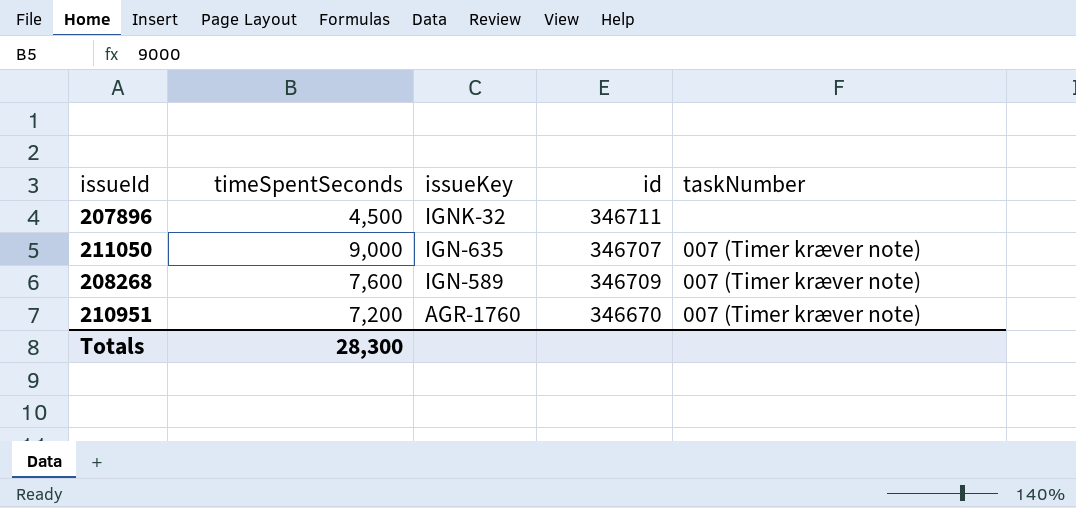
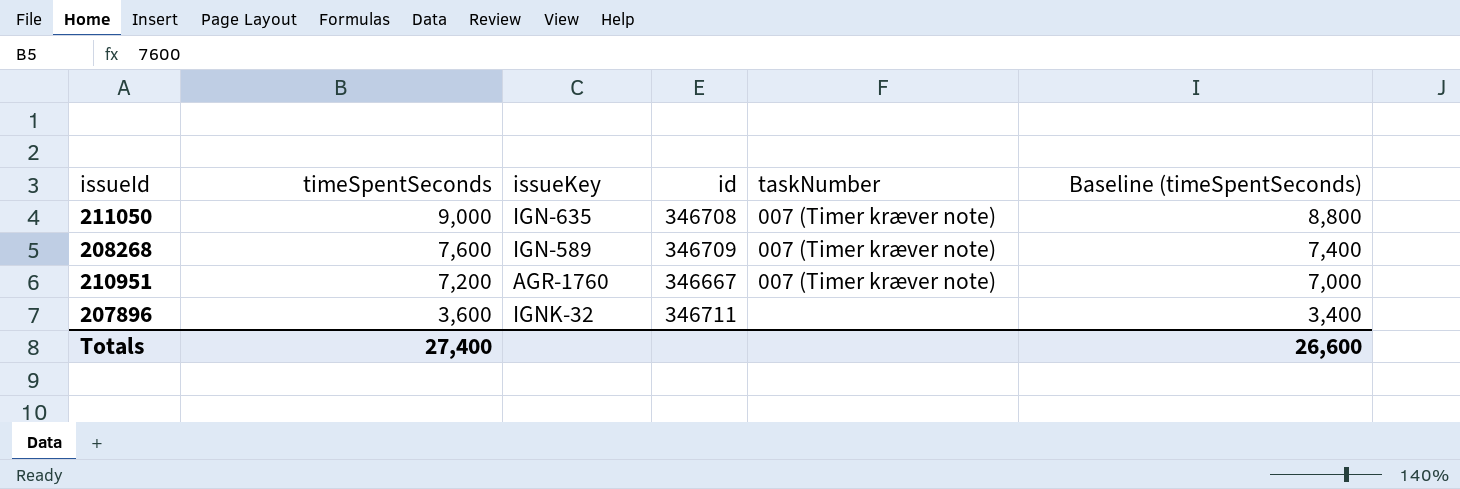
row order: issueKey descending -> timeSpentSeconds descending
column Baseline (timeSpentSeconds) | formula: none -> [timeSpentSeconds] - 200
211050 | id: 346707 -> 346708
210951 | id: 346670 -> 346667
207896 | timeSpentSeconds: 4,500 -> 3,600
Totals | timeSpentSeconds: 28,300 -> 27,400

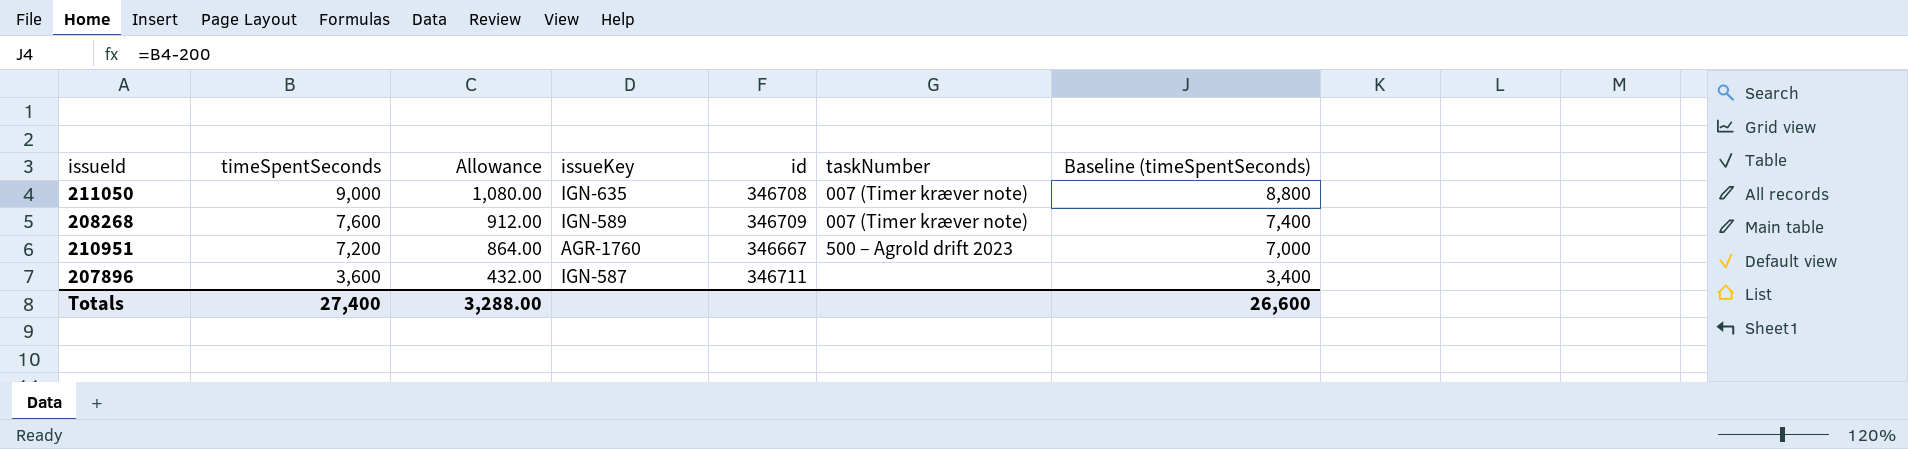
column Allowance | formula: none -> [timeSpentSeconds] * 0.12
210951 | taskNumber: 007 (Timer kræver note) -> 500 – AgroId drift 2023
207896 | issueKey: IGNK-32 -> IGN-587

